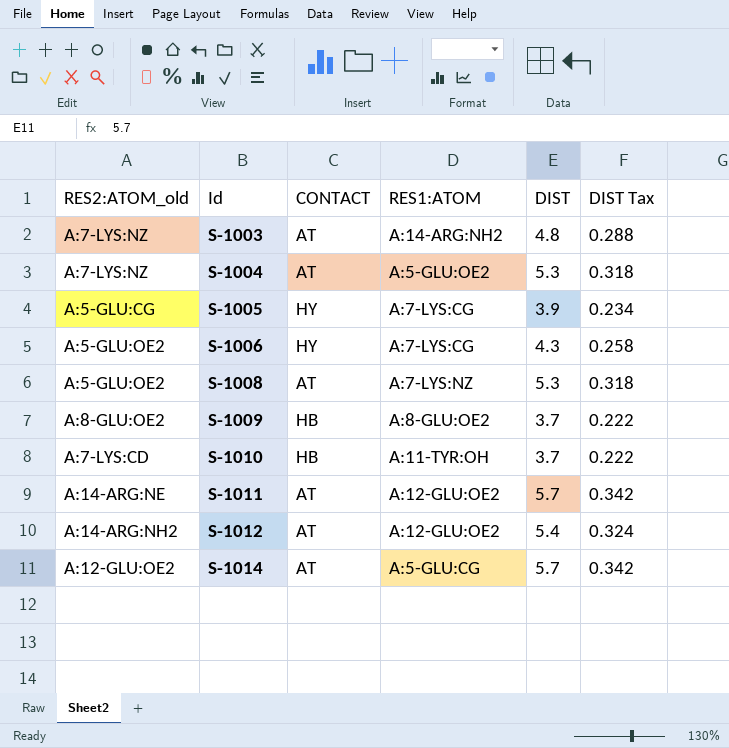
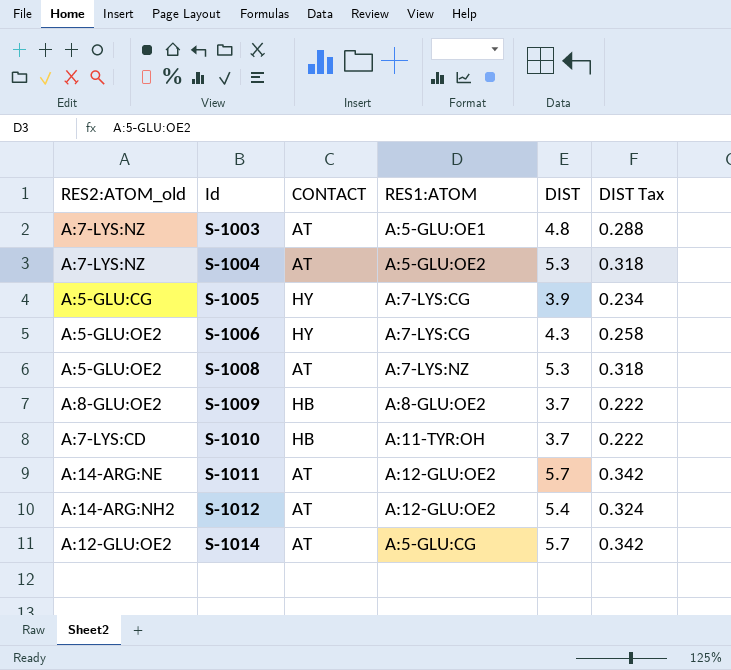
S-1003 | RES1:ATOM: A:14-ARG:NH2 -> A:5-GLU:OE1

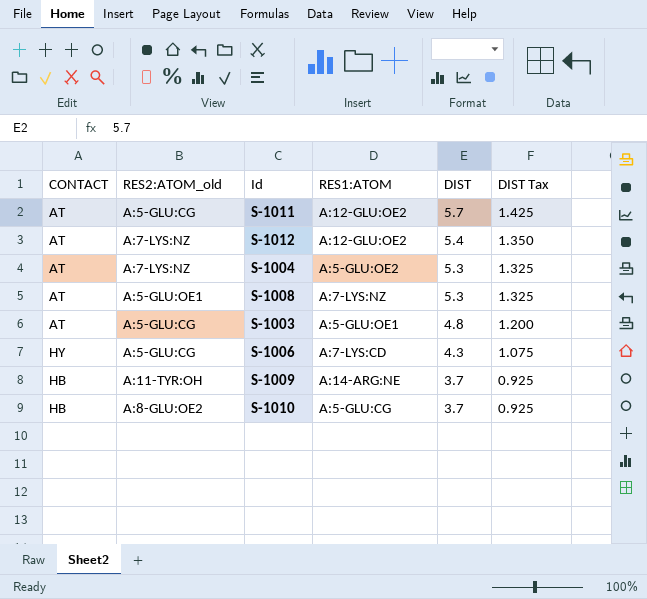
row order: Id ascending -> DIST descending
column CONTACT | position: 3 -> 1
column DIST Tax | formula: [DIST] * 0.06 -> [DIST] * 0.25
row S-1005: A:5-GLU:CG | HY | A:7-LYS:CG | 3.9 | 0.234 -> none
row S-1014: A:12-GLU:OE2 | AT | A:5-GLU:CG | 5.7 | 0.342 -> none
S-1011 | RES2:ATOM_old: A:14-ARG:NE -> A:5-GLU:CG
S-1012 | RES2:ATOM_old: A:14-ARG:NH2 -> A:7-LYS:NZ
S-1008 | RES2:ATOM_old: A:5-GLU:OE2 -> A:5-GLU:OE1
S-1003 | RES2:ATOM_old: A:7-LYS:NZ -> A:5-GLU:CG
S-1006 | RES2:ATOM_old: A:5-GLU:OE2 -> A:5-GLU:CG
S-1006 | RES1:ATOM: A:7-LYS:CG -> A:7-LYS:CD
S-1009 | RES2:ATOM_old: A:8-GLU:OE2 -> A:11-TYR:OH
S-1009 | RES1:ATOM: A:8-GLU:OE2 -> A:14-ARG:NE
S-1010 | RES2:ATOM_old: A:7-LYS:CD -> A:8-GLU:OE2
S-1010 | RES1:ATOM: A:11-TYR:OH -> A:5-GLU:CG

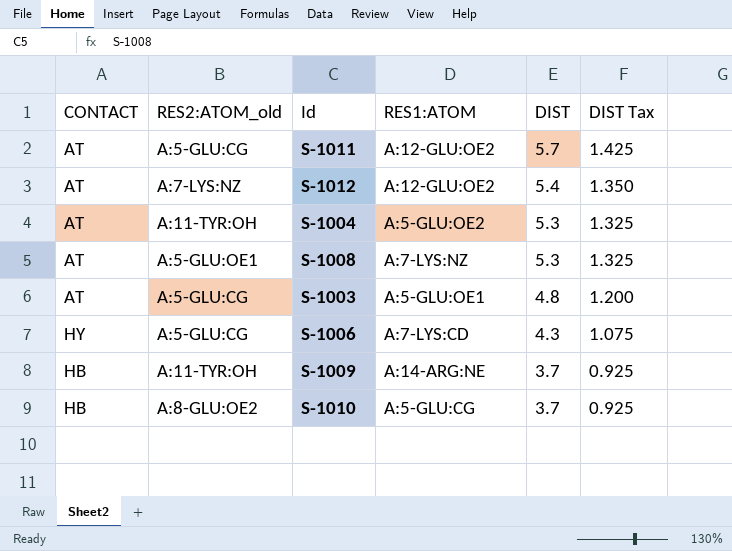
S-1004 | RES2:ATOM_old: A:7-LYS:NZ -> A:11-TYR:OH

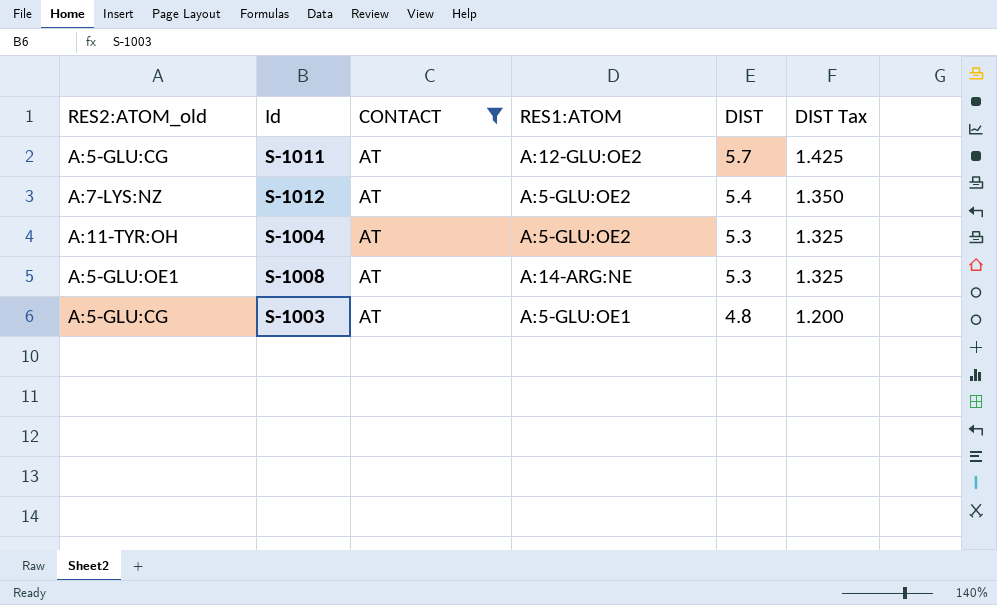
filter: none -> CONTACT = AT
column CONTACT | position: 1 -> 3
S-1012 | RES1:ATOM: A:12-GLU:OE2 -> A:5-GLU:OE2
S-1008 | RES1:ATOM: A:7-LYS:NZ -> A:14-ARG:NE

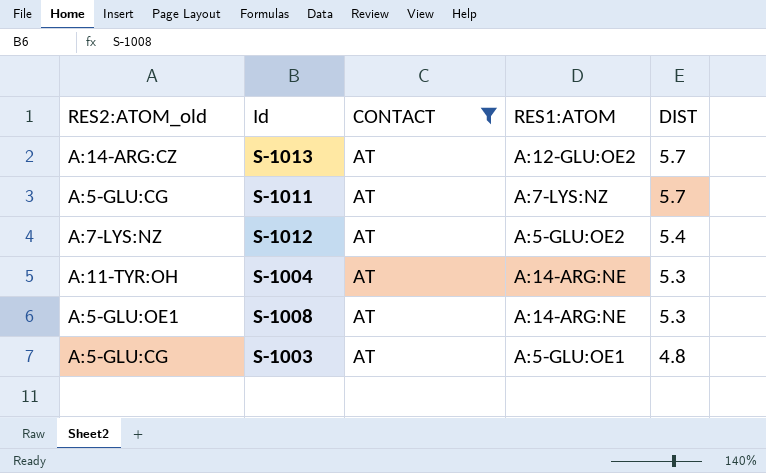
column DIST Tax | formula: [DIST] * 0.25 -> none
row S-1013: none -> A:14-ARG:CZ | AT | A:12-GLU:OE2 | 5.7
S-1011 | RES1:ATOM: A:12-GLU:OE2 -> A:7-LYS:NZ
S-1004 | RES1:ATOM: A:5-GLU:OE2 -> A:14-ARG:NE

